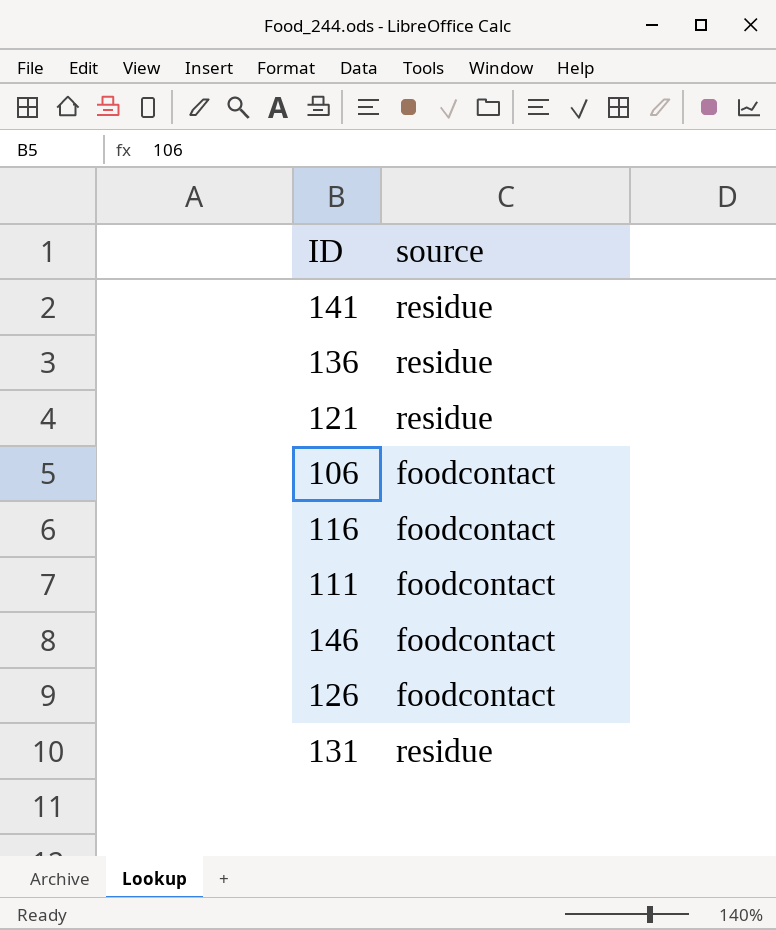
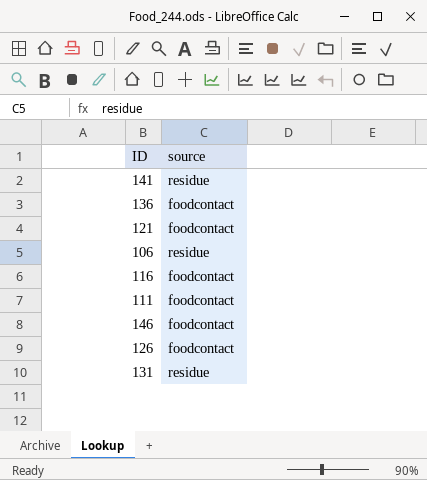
136 | source: residue -> foodcontact
121 | source: residue -> foodcontact
106 | source: foodcontact -> residue

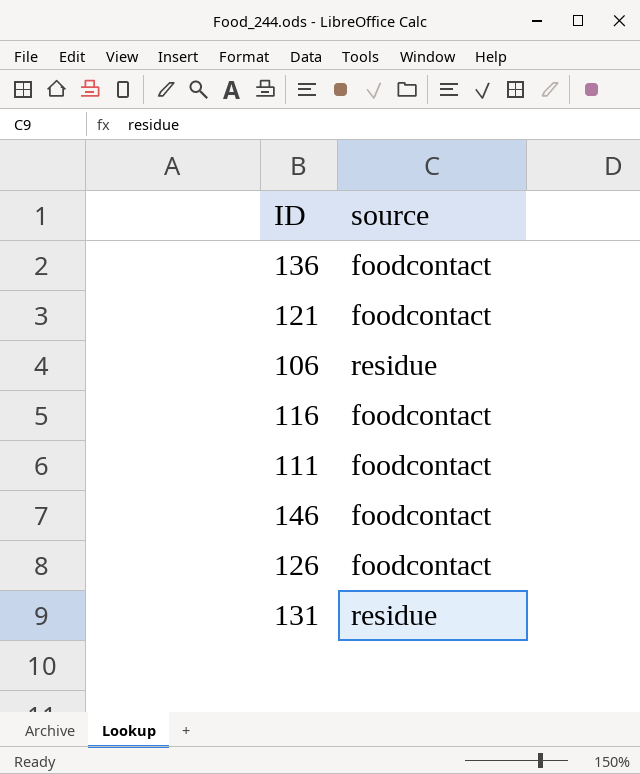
row 141: residue -> none

